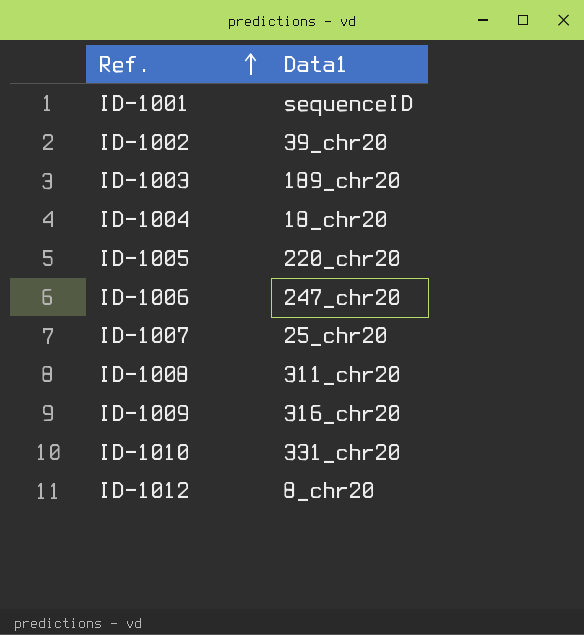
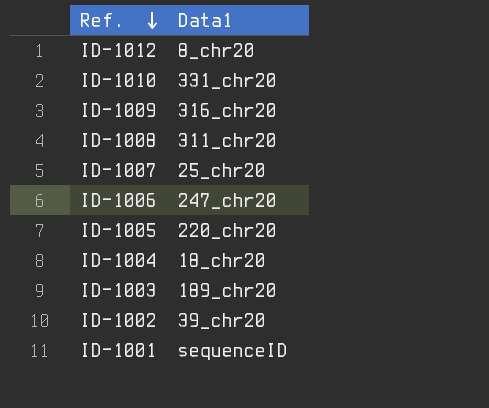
row order: Ref. ascending -> Ref. descending

